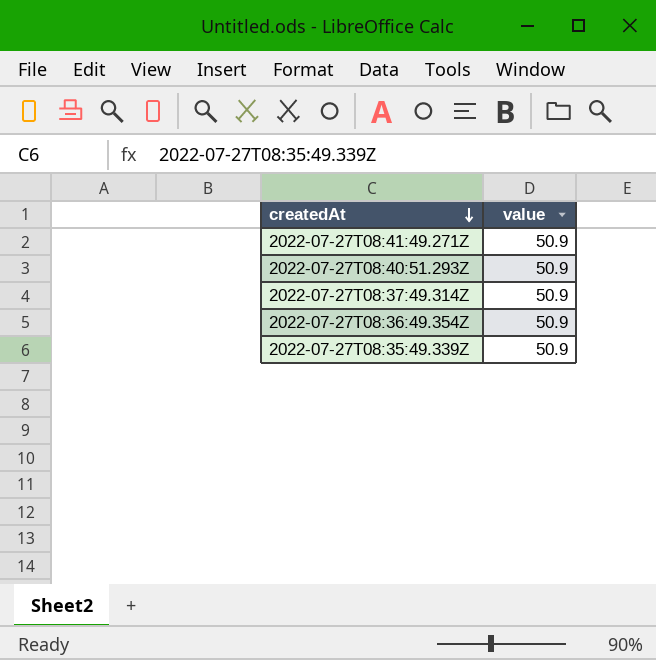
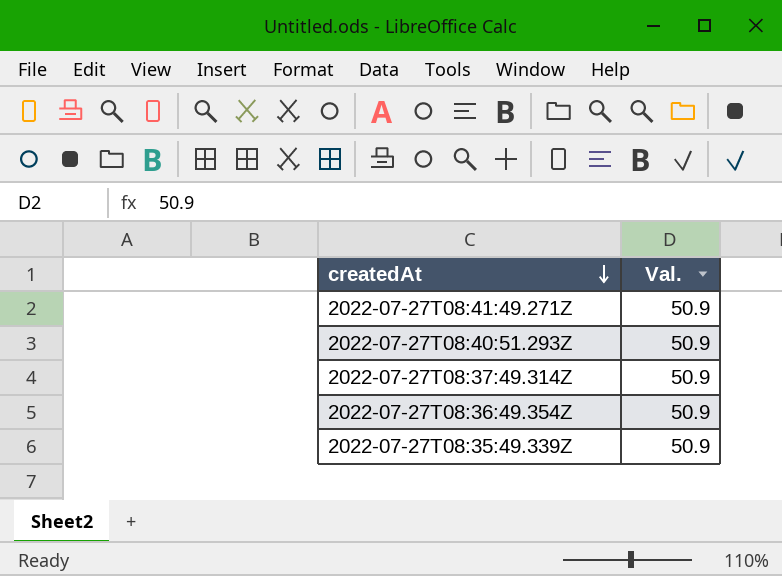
column name: value -> Val.

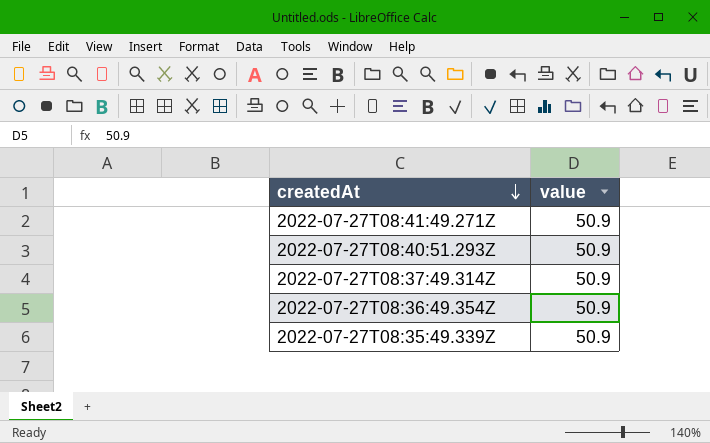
column name: Val. -> value

